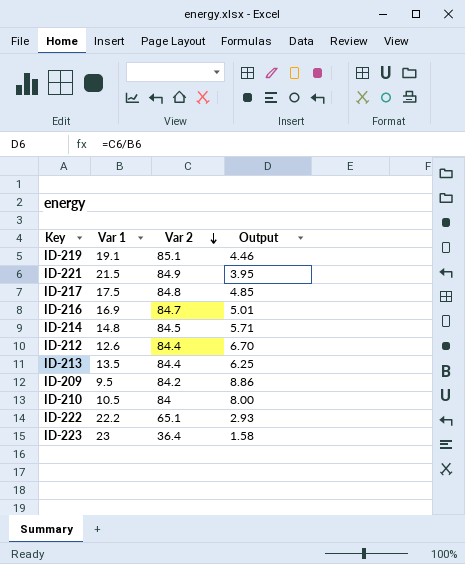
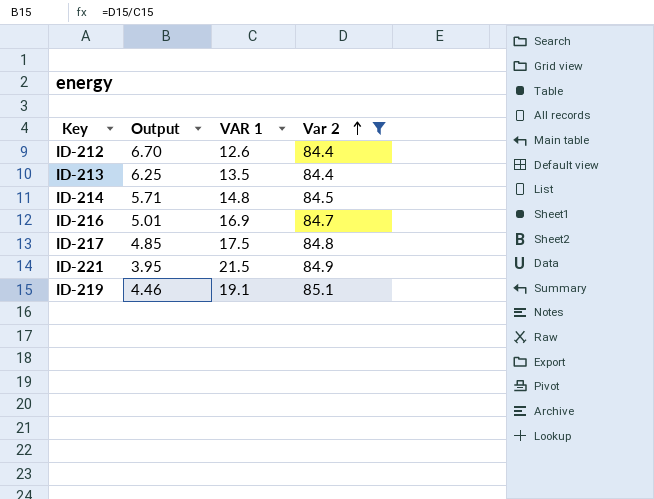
filter: none -> Var 2 >= 84.4
row order: Var 2 descending -> Var 2 ascending
column Output | position: 4 -> 2
column name: Var 1 -> VAR 1

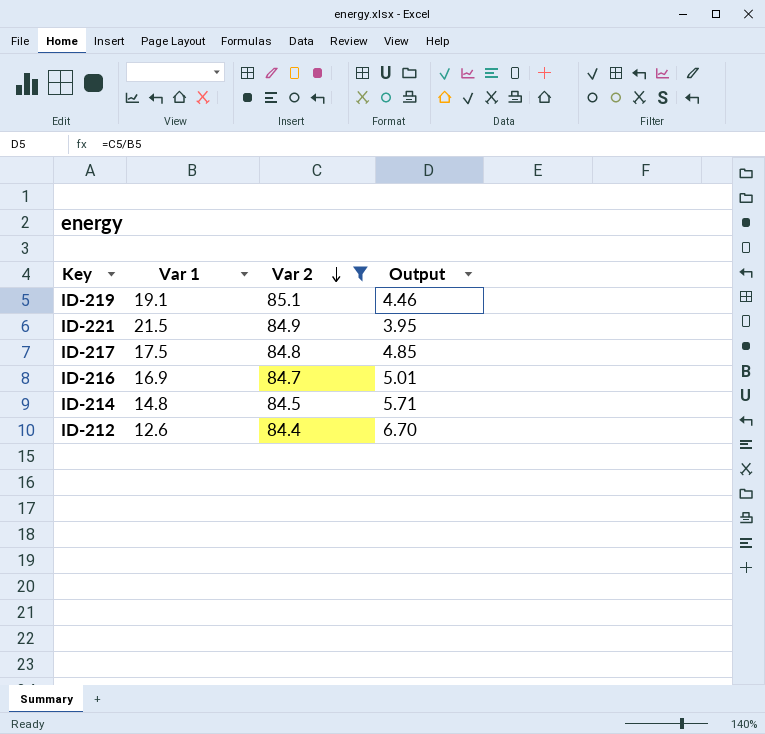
row order: Var 2 ascending -> Var 2 descending
column name: VAR 1 -> Var 1
column Output | position: 2 -> 4
row ID-213: 6.25 | 13.5 | 84.4 -> none

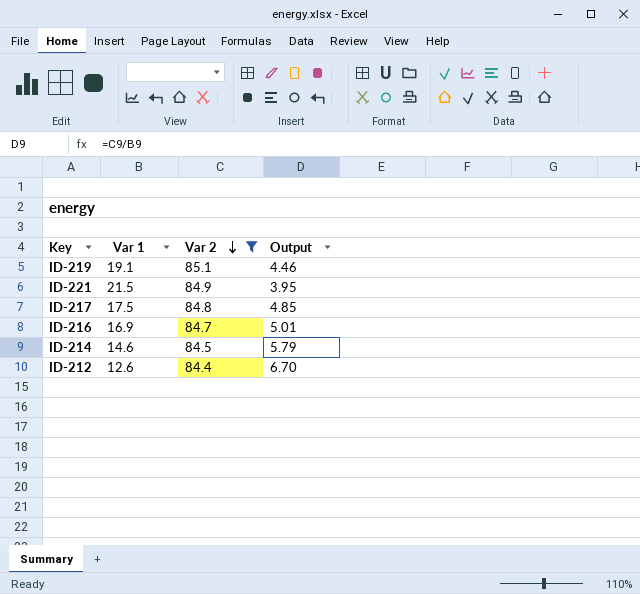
ID-214 | Var 1: 14.8 -> 14.6
ID-214 | Output: 5.71 -> 5.79

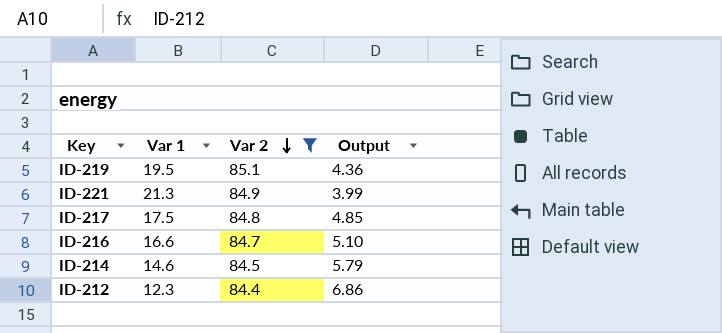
ID-219 | Var 1: 19.1 -> 19.5
ID-219 | Output: 4.46 -> 4.36
ID-221 | Var 1: 21.5 -> 21.3
ID-221 | Output: 3.95 -> 3.99
ID-216 | Var 1: 16.9 -> 16.6
ID-216 | Output: 5.01 -> 5.10
ID-212 | Var 1: 12.6 -> 12.3
ID-212 | Output: 6.70 -> 6.86

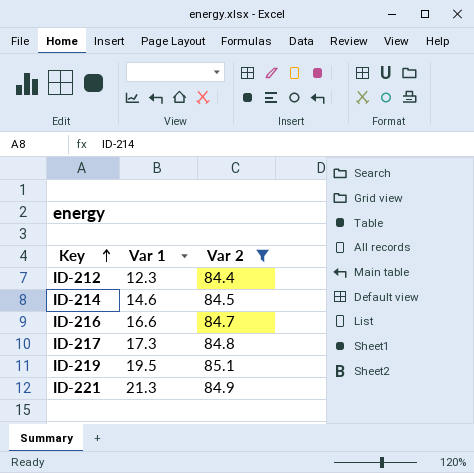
row order: Var 2 descending -> Key ascending
column Output | formula: [Var 2] / [Var 1] -> none
ID-217 | Var 1: 17.5 -> 17.3

